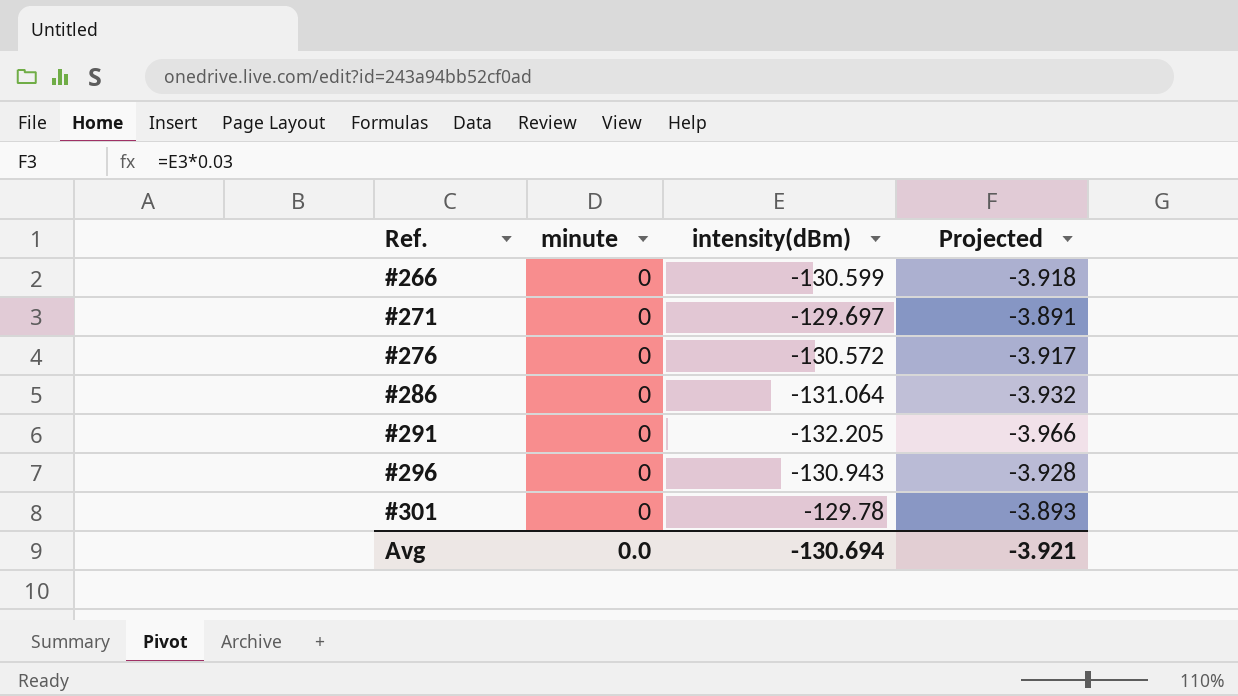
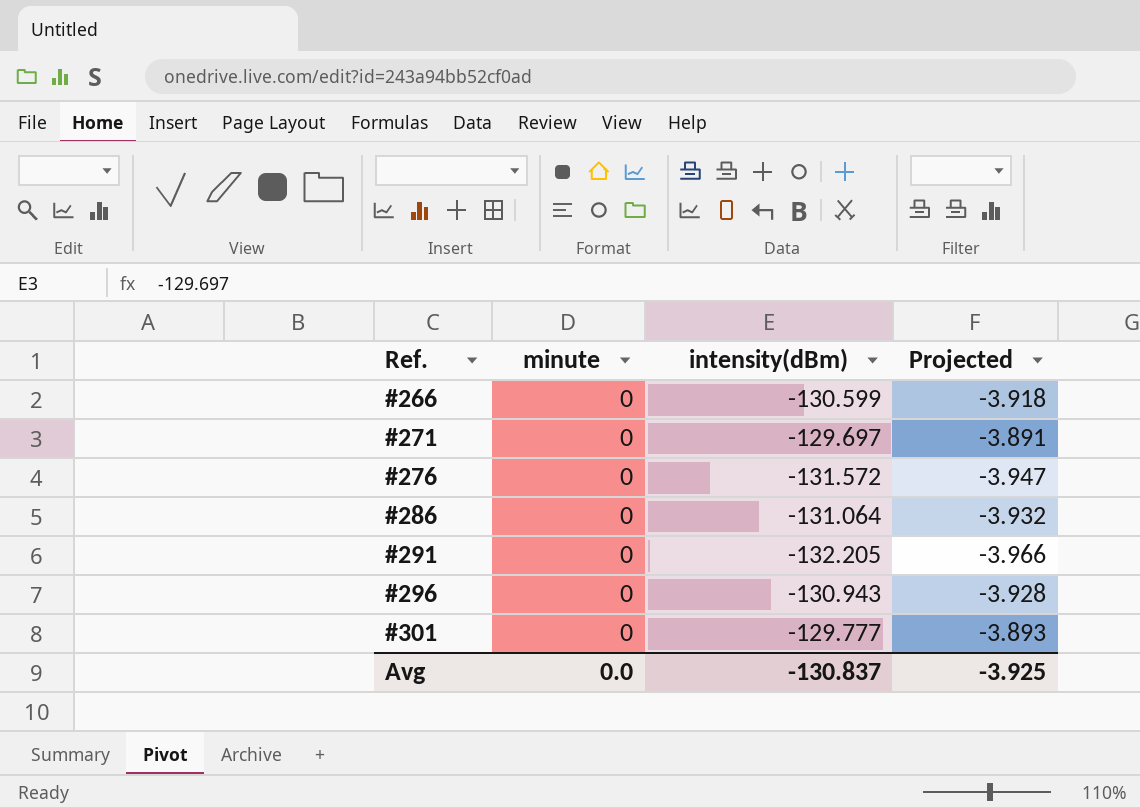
#276 | intensity(dBm): -130.572 -> -131.572
#276 | Projected: -3.917 -> -3.947
#301 | intensity(dBm): -129.78 -> -129.777
Avg | intensity(dBm): -130.694 -> -130.837
Avg | Projected: -3.921 -> -3.925

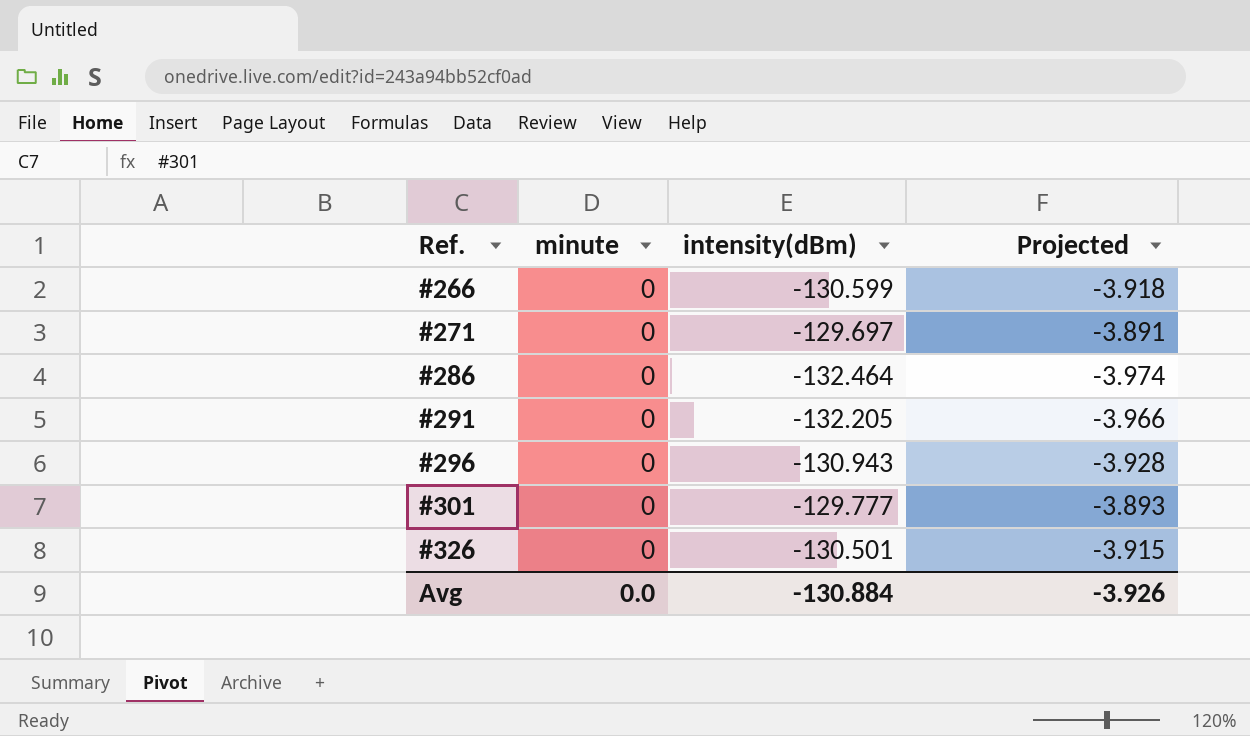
row #276: 0 | -131.572 | -3.947 -> none
#286 | intensity(dBm): -131.064 -> -132.464
#286 | Projected: -3.932 -> -3.974
row #326: none -> 0 | -130.501 | -3.915
Avg | intensity(dBm): -130.837 -> -130.884
Avg | Projected: -3.925 -> -3.926

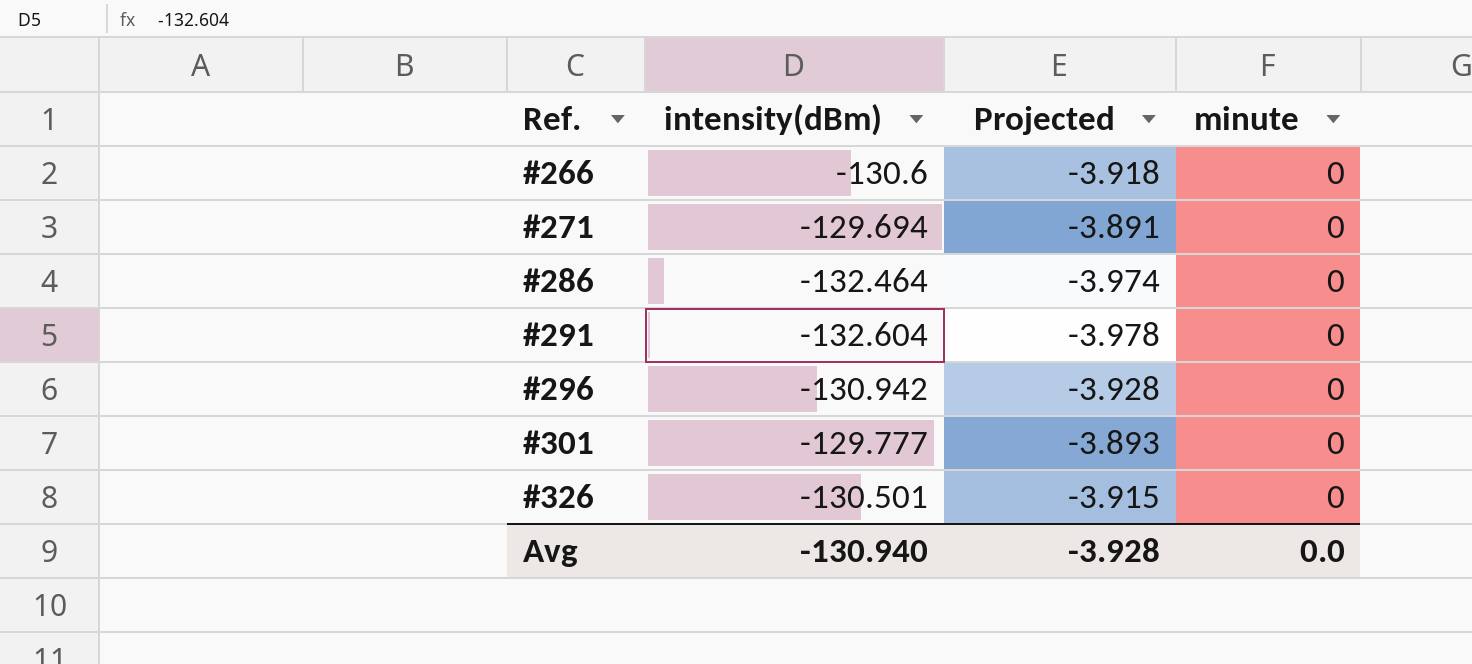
column minute | position: 2 -> 4
#266 | intensity(dBm): -130.599 -> -130.6
#271 | intensity(dBm): -129.697 -> -129.694
#291 | intensity(dBm): -132.205 -> -132.604
#291 | Projected: -3.966 -> -3.978
#296 | intensity(dBm): -130.943 -> -130.942
Avg | intensity(dBm): -130.884 -> -130.940
Avg | Projected: -3.926 -> -3.928

